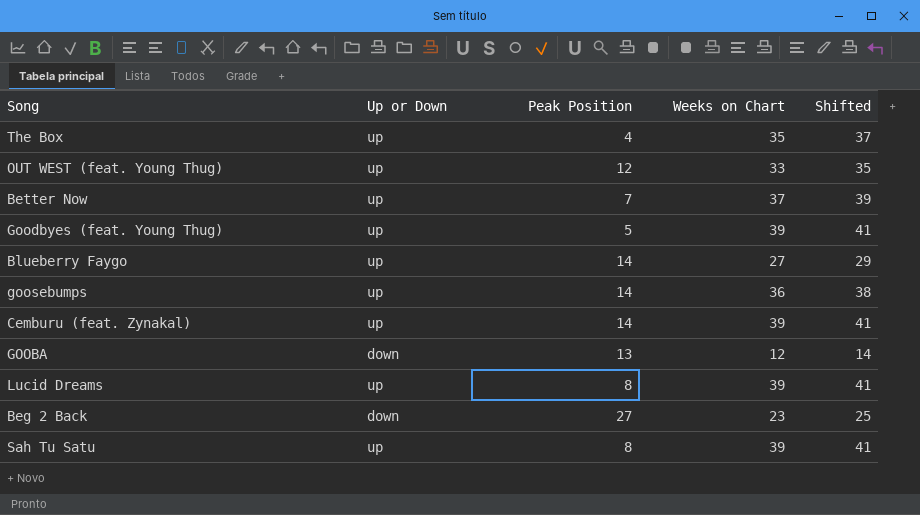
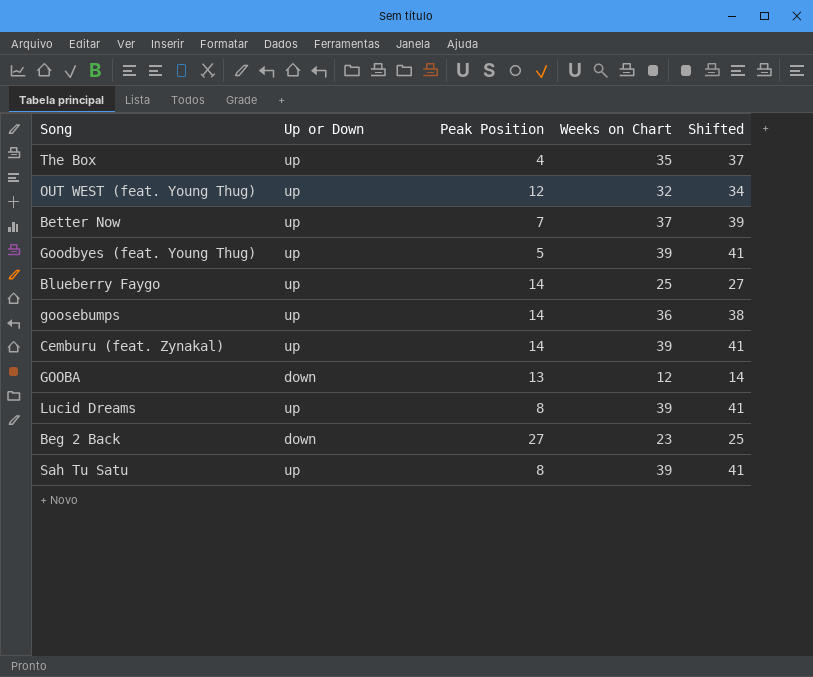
OUT WEST (feat. Young Thug) | Weeks on Chart: 33 -> 32
OUT WEST (feat. Young Thug) | Shifted: 35 -> 34
Blueberry Faygo | Weeks on Chart: 27 -> 25
Blueberry Faygo | Shifted: 29 -> 27

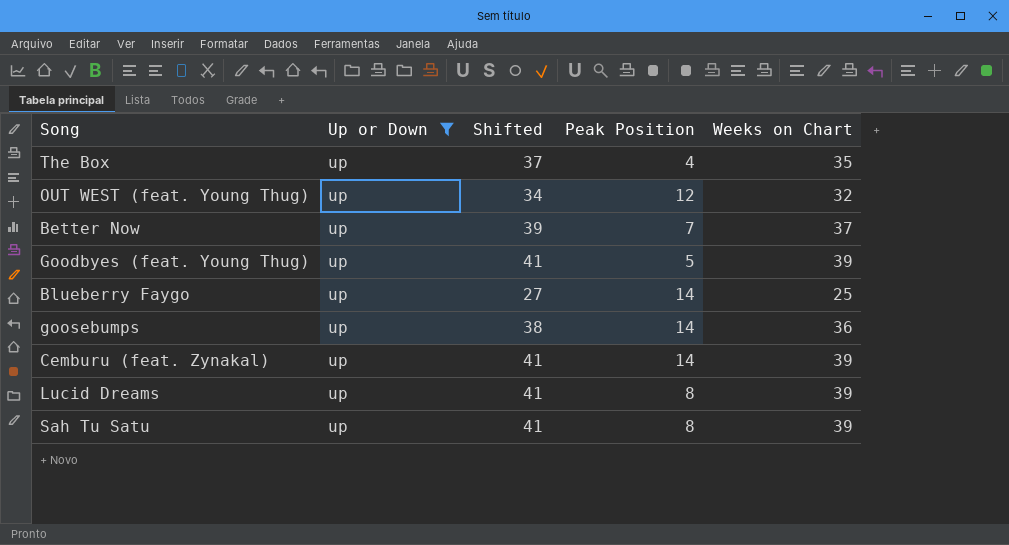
filter: none -> Up or Down = up
column Shifted | position: 5 -> 3

